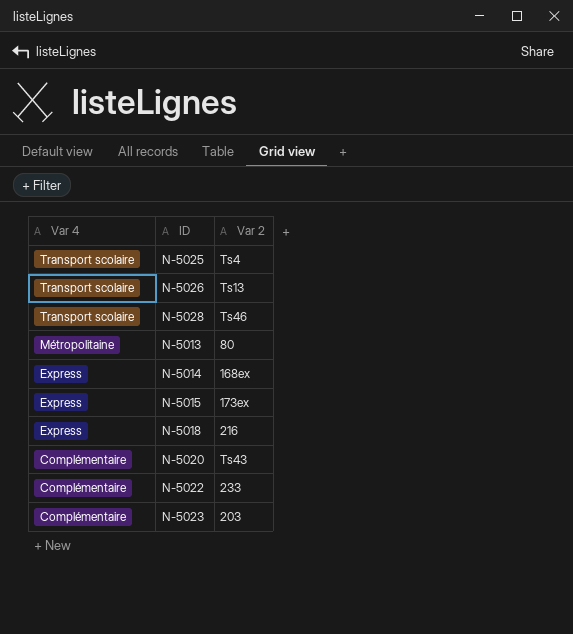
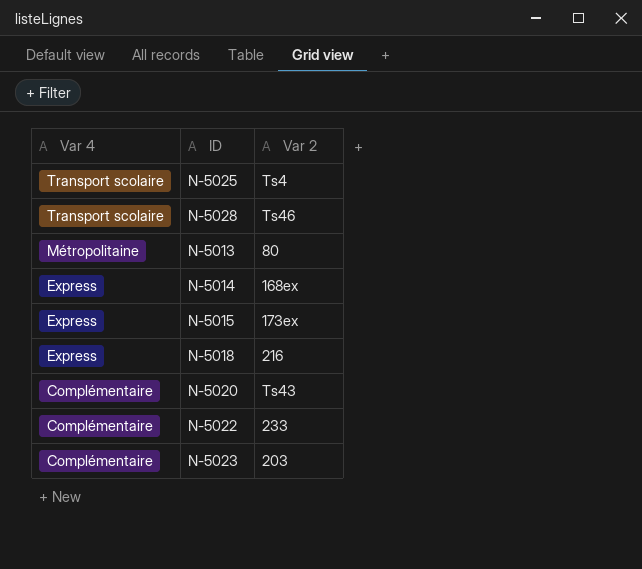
row N-5026: Transport scolaire | Ts13 -> none

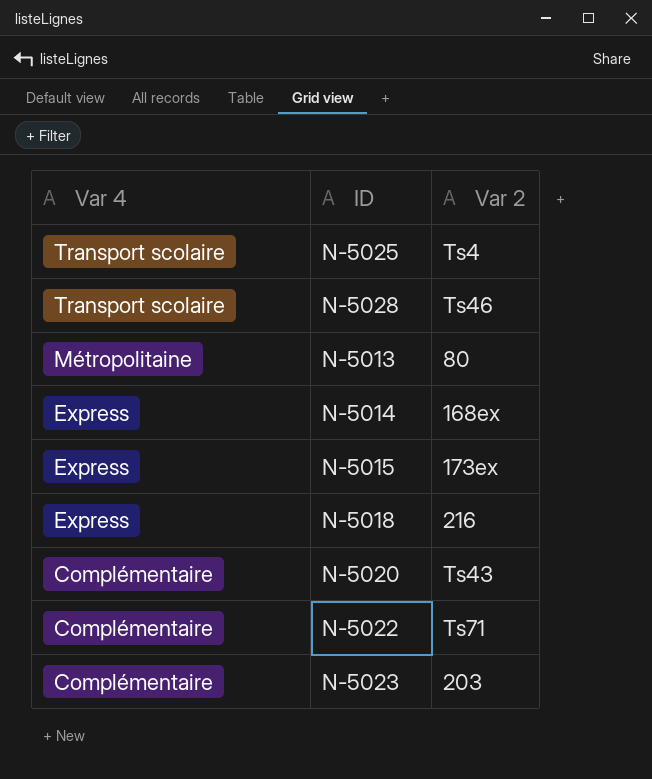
N-5022 | Var 2: 233 -> Ts71

